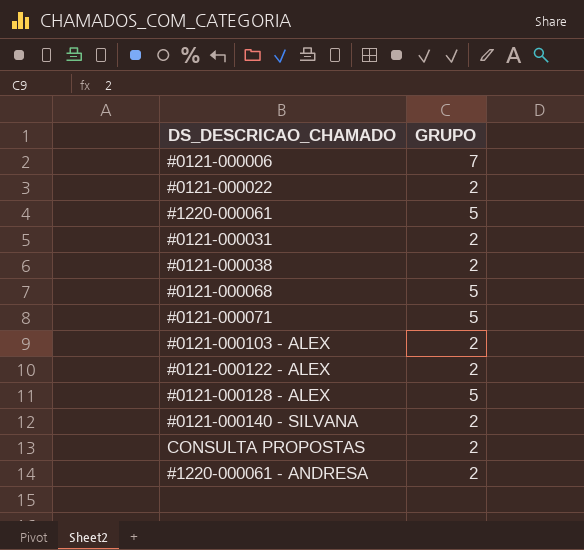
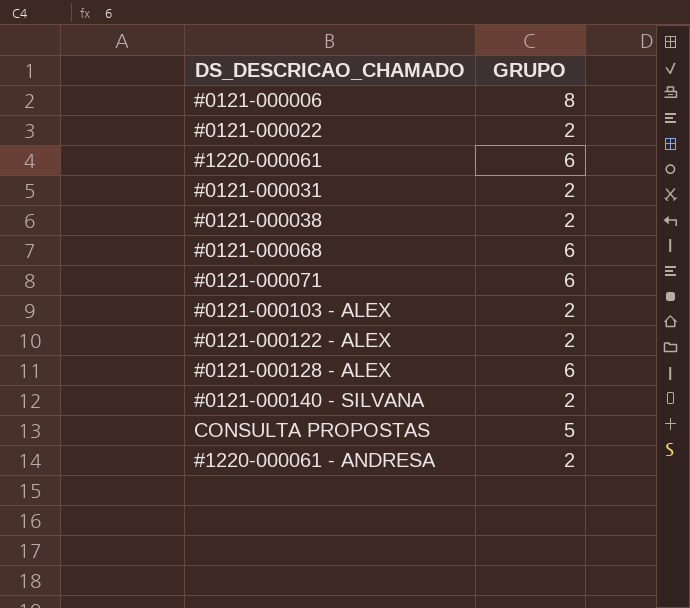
#0121-000006 | GRUPO: 7 -> 8
#1220-000061 | GRUPO: 5 -> 6
#0121-000068 | GRUPO: 5 -> 6
#0121-000071 | GRUPO: 5 -> 6
#0121-000128 - ALEX | GRUPO: 5 -> 6
CONSULTA PROPOSTAS | GRUPO: 2 -> 5

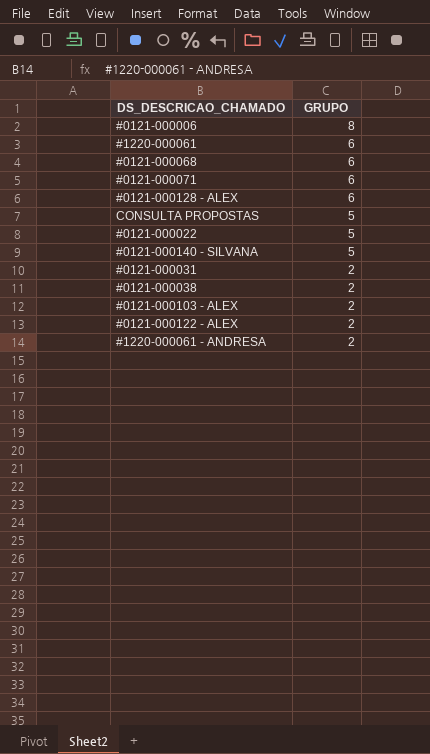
row order: none -> GRUPO descending
#0121-000022 | GRUPO: 2 -> 5
#0121-000140 - SILVANA | GRUPO: 2 -> 5

